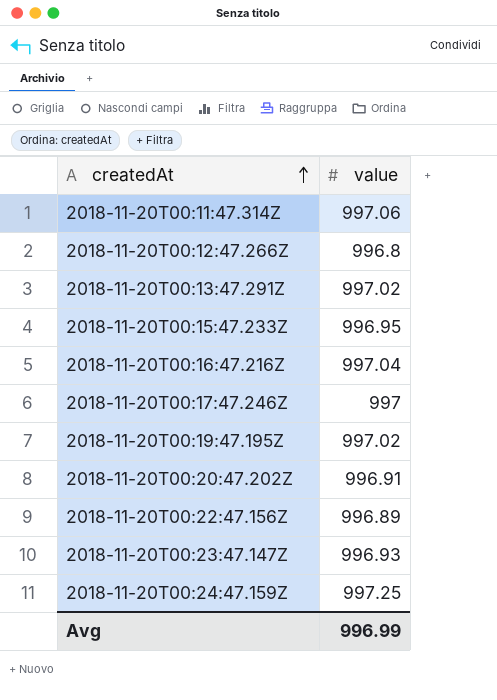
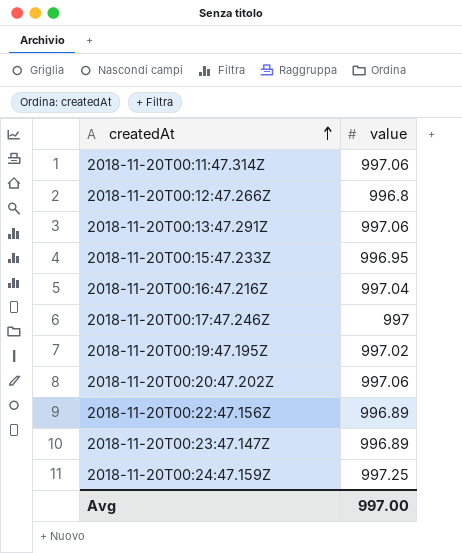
2018-11-20T00:13:47.291Z | value: 997.02 -> 997.06
2018-11-20T00:20:47.202Z | value: 996.91 -> 997.06
2018-11-20T00:23:47.147Z | value: 996.93 -> 996.89
Avg | value: 996.99 -> 997.00

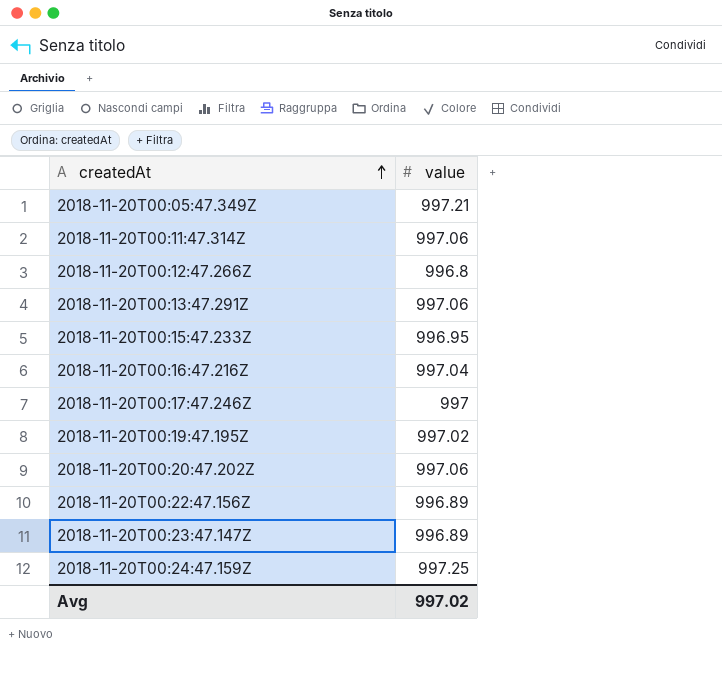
row 2018-11-20T00:05:47.349Z: none -> 997.21
Avg | value: 997.00 -> 997.02

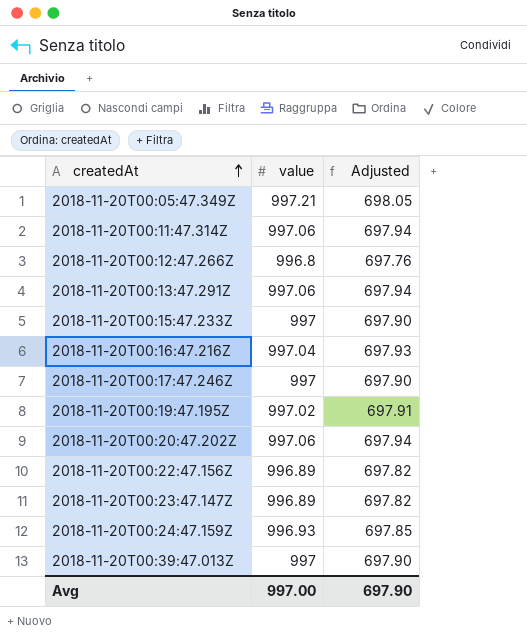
column Adjusted | formula: none -> [value] * 0.7
2018-11-20T00:15:47.233Z | value: 996.95 -> 997
2018-11-20T00:24:47.159Z | value: 997.25 -> 996.93
row 2018-11-20T00:39:47.013Z: none -> 997 | 697.90
Avg | value: 997.02 -> 997.00

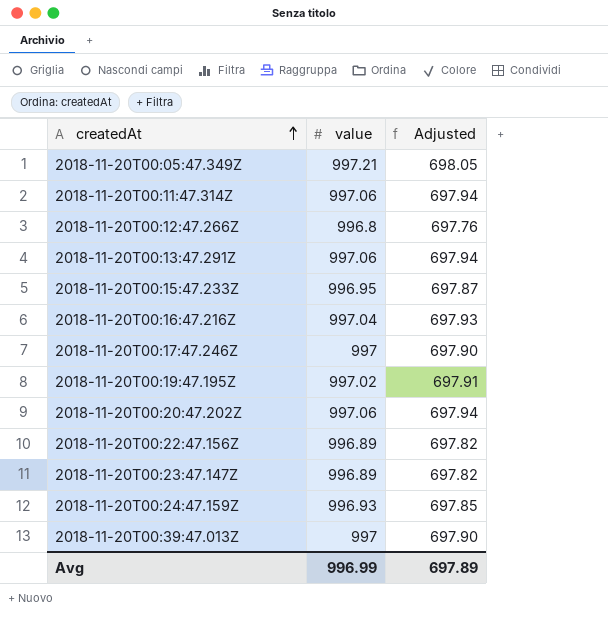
2018-11-20T00:15:47.233Z | value: 997 -> 996.95
2018-11-20T00:15:47.233Z | Adjusted: 697.90 -> 697.87
Avg | value: 997.00 -> 996.99
Avg | Adjusted: 697.90 -> 697.89

